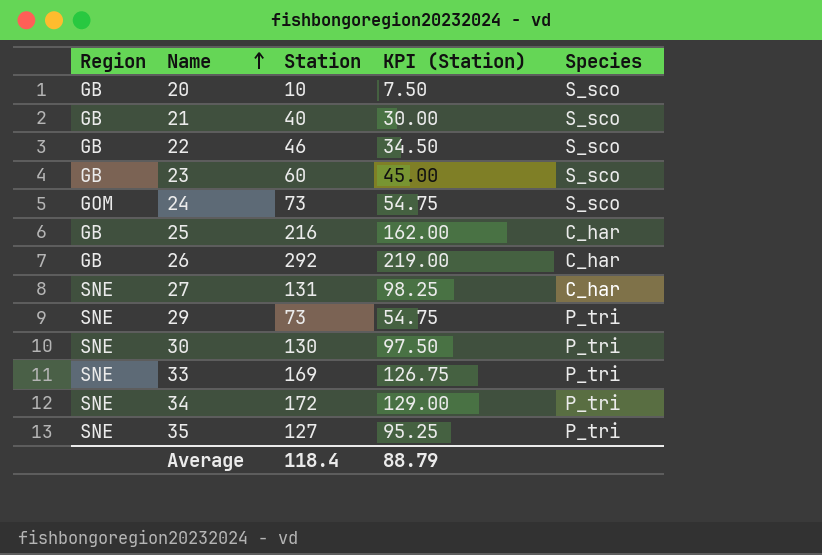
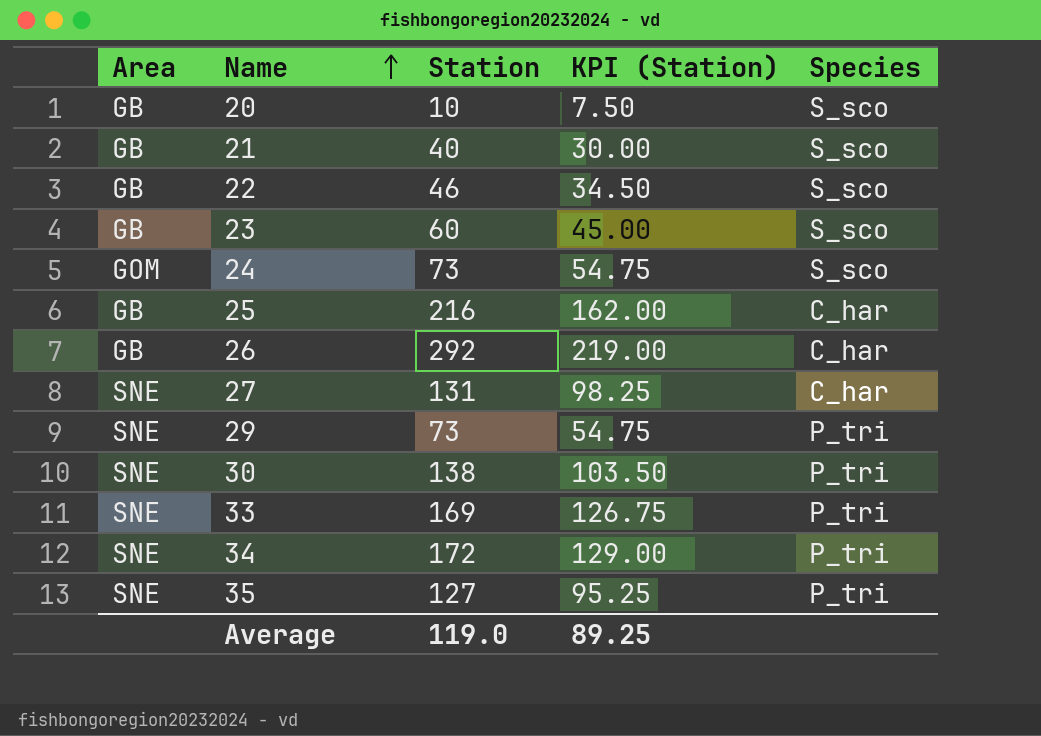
column name: Region -> Area
30 | Station: 130 -> 138
30 | KPI (Station): 97.50 -> 103.50
Average | Station: 118.4 -> 119.0
Average | KPI (Station): 88.79 -> 89.25

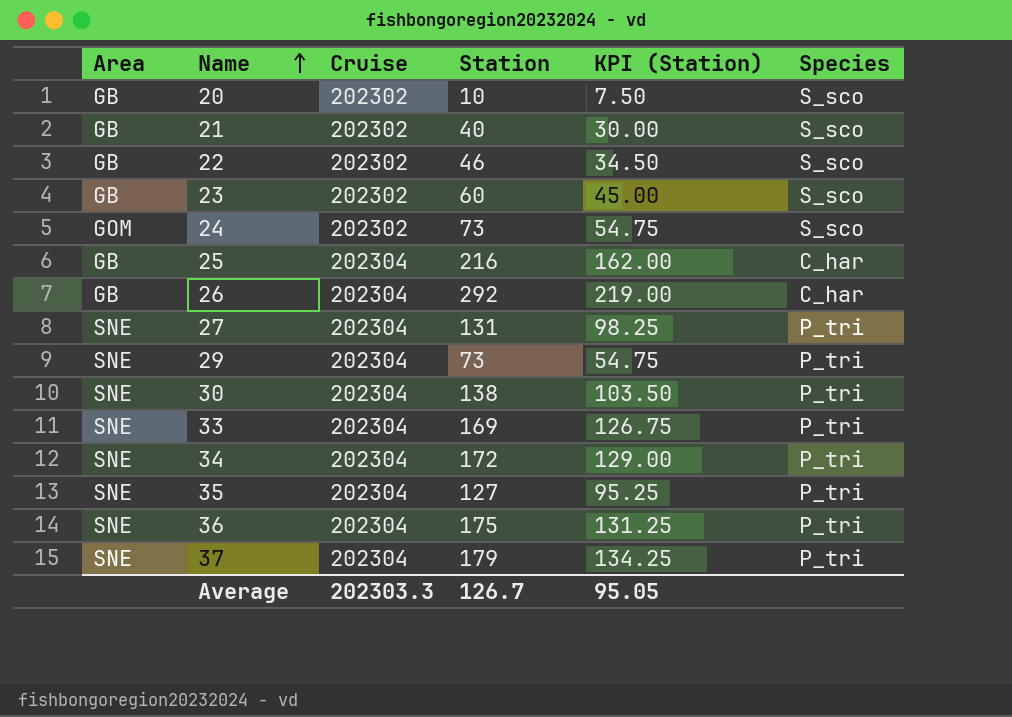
column Cruise | position: none -> 3
27 | Species: C_har -> P_tri
row 36: none -> SNE | 202304 | 175 | 131.25 | P_tri
row 37: none -> SNE | 202304 | 179 | 134.25 | P_tri
Average | Station: 119.0 -> 126.7
Average | KPI (Station): 89.25 -> 95.05

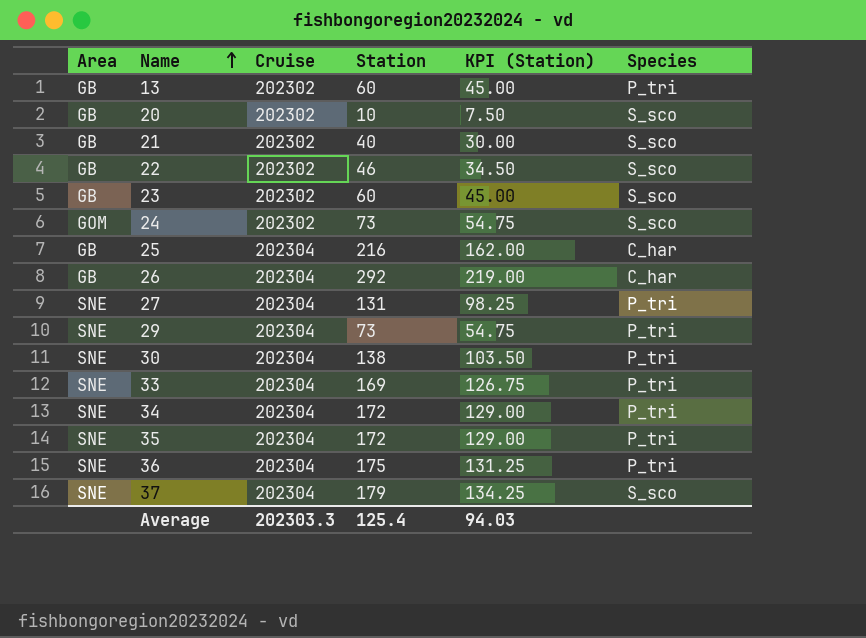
row 13: none -> GB | 202302 | 60 | 45.00 | P_tri
35 | Station: 127 -> 172
35 | KPI (Station): 95.25 -> 129.00
37 | Species: P_tri -> S_sco
Average | Station: 126.7 -> 125.4
Average | KPI (Station): 95.05 -> 94.03

